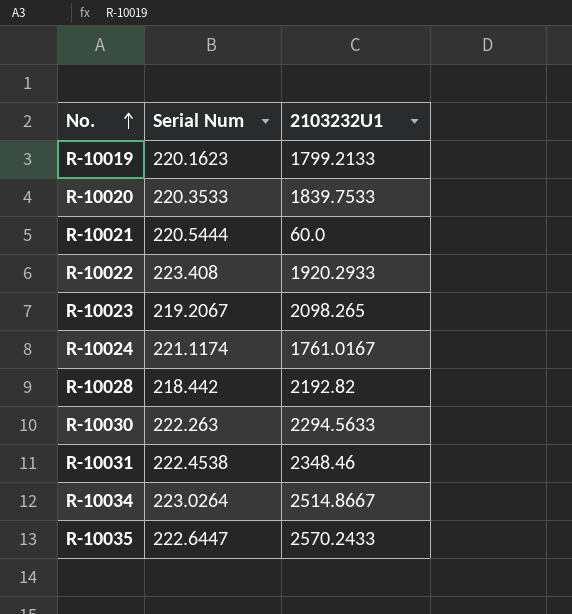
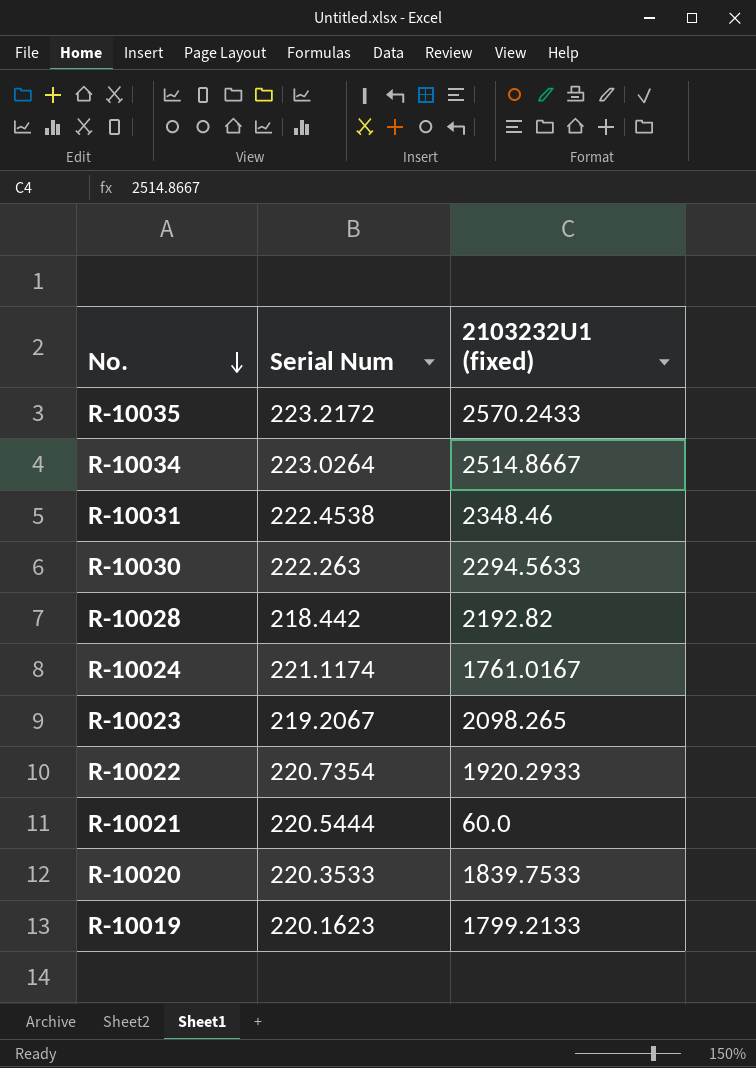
row order: No. ascending -> No. descending
column name: 2103232U1 -> 2103232U1 (fixed)
R-10035 | Serial Num: 222.6447 -> 223.2172
R-10022 | Serial Num: 223.408 -> 220.7354

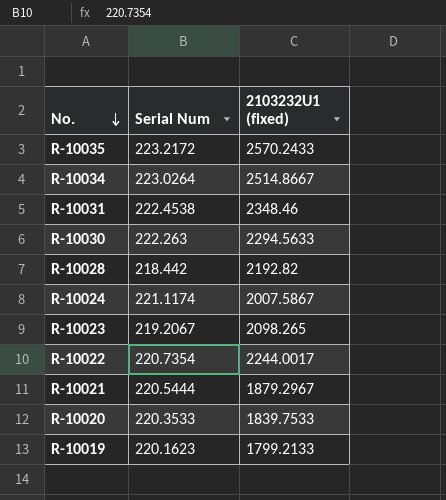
R-10024 | 2103232U1 (fixed): 1761.0167 -> 2007.5867
R-10022 | 2103232U1 (fixed): 1920.2933 -> 2244.0017
R-10021 | 2103232U1 (fixed): 60.0 -> 1879.2967

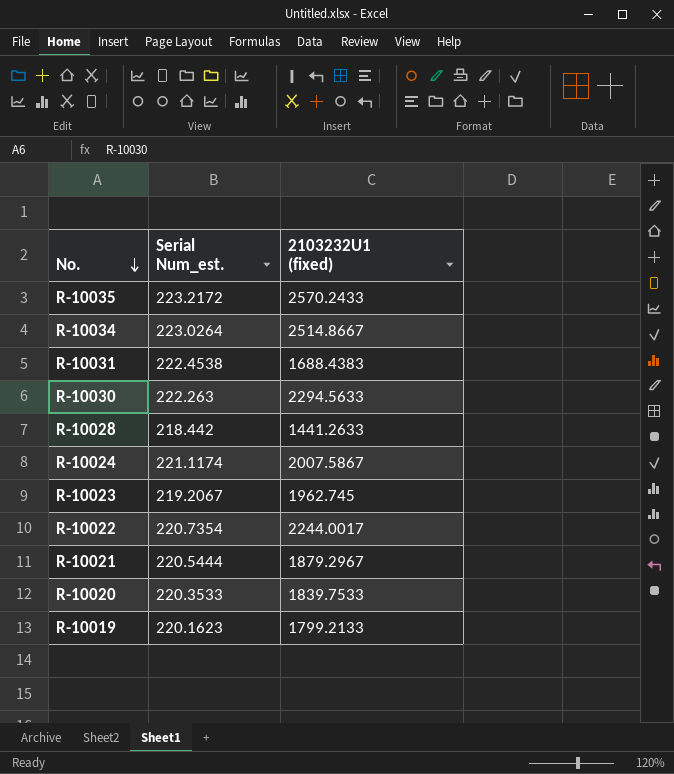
column name: Serial Num -> Serial Num_est.
R-10031 | 2103232U1 (fixed): 2348.46 -> 1688.4383
R-10028 | 2103232U1 (fixed): 2192.82 -> 1441.2633
R-10023 | 2103232U1 (fixed): 2098.265 -> 1962.745

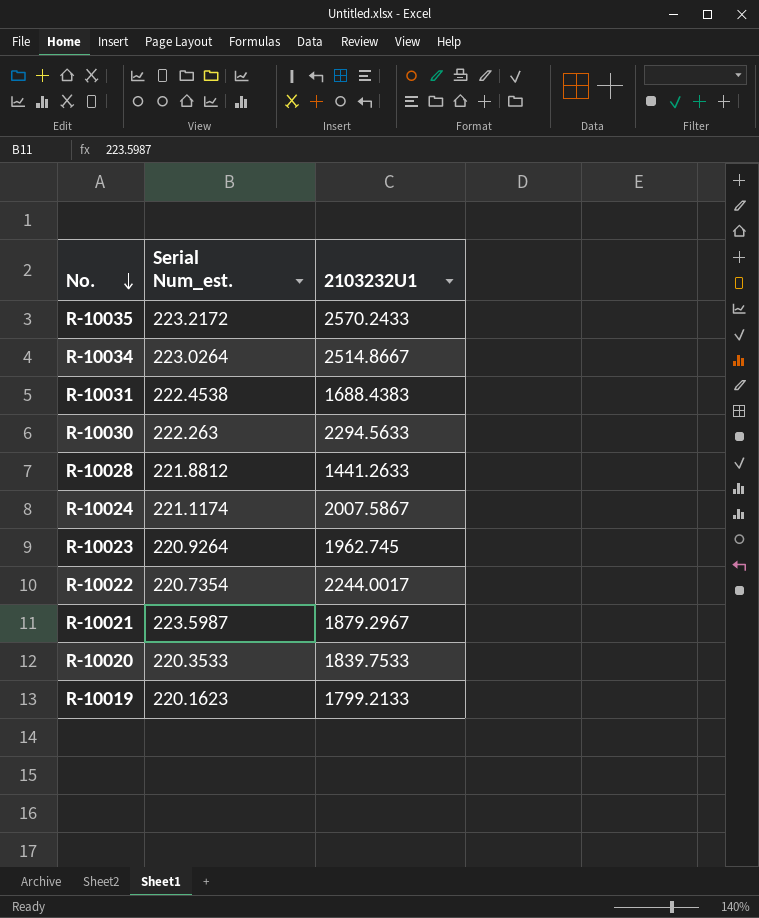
column name: 2103232U1 (fixed) -> 2103232U1
R-10028 | Serial Num_est.: 218.442 -> 221.8812
R-10023 | Serial Num_est.: 219.2067 -> 220.9264
R-10021 | Serial Num_est.: 220.5444 -> 223.5987

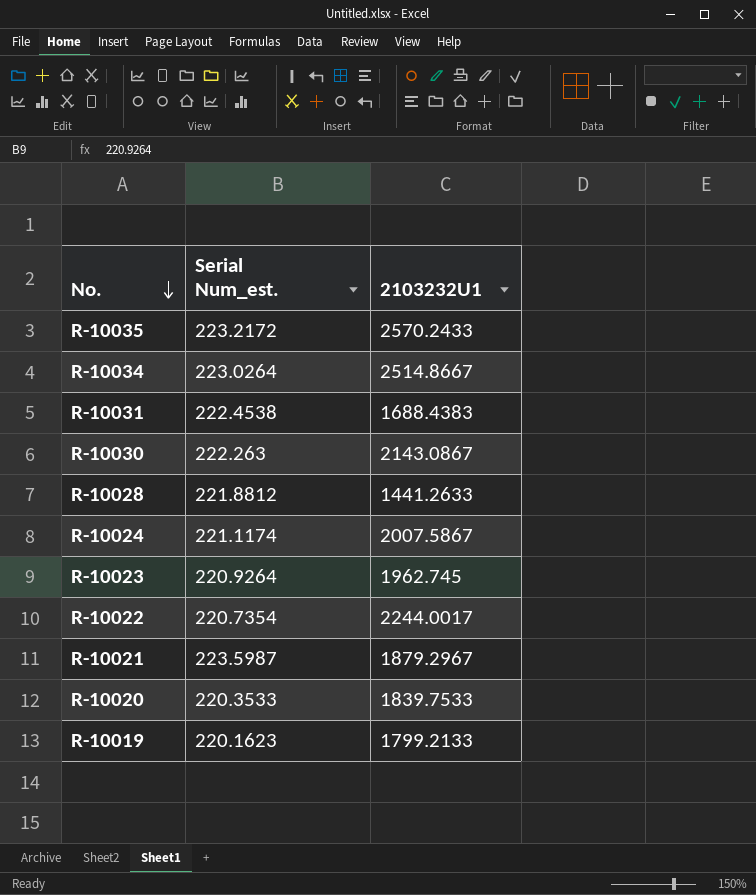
R-10030 | 2103232U1: 2294.5633 -> 2143.0867

